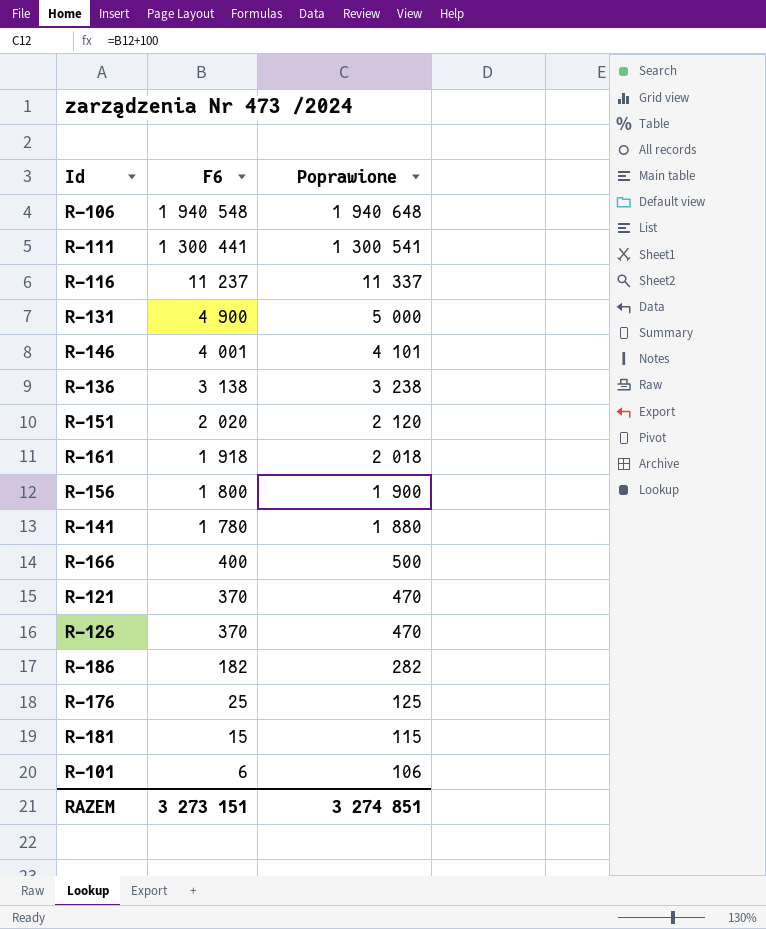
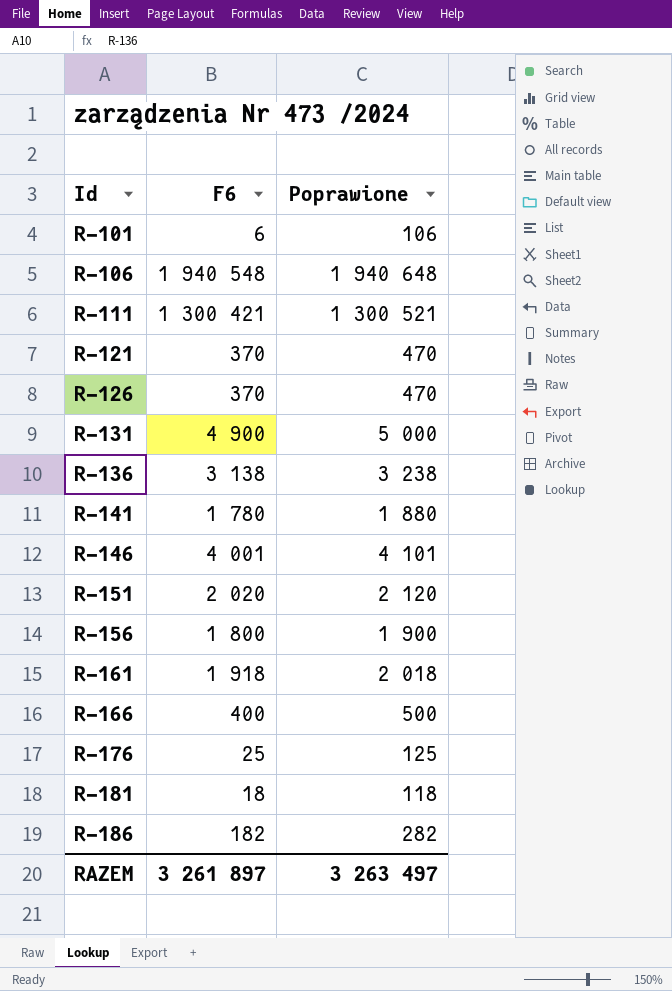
row order: F6 descending -> Id ascending
row R-116: 11 237 | 11 337 -> none
R-111 | F6: 1 300 441 -> 1 300 421
R-111 | Poprawione: 1 300 541 -> 1 300 521
R-181 | F6: 15 -> 18
R-181 | Poprawione: 115 -> 118
RAZEM | F6: 3 273 151 -> 3 261 897
RAZEM | Poprawione: 3 274 851 -> 3 263 497

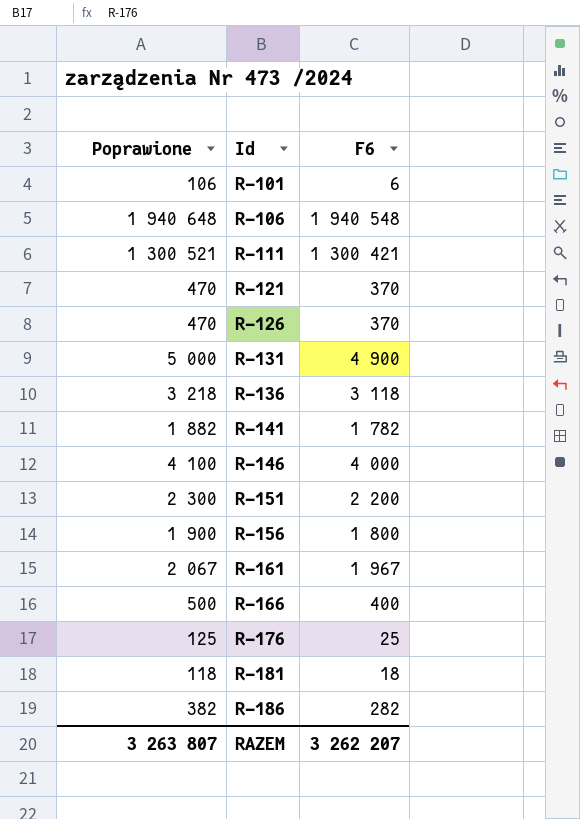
column Poprawione | position: 3 -> 1
R-136 | Poprawione: 3 238 -> 3 218
R-136 | F6: 3 138 -> 3 118
R-141 | Poprawione: 1 880 -> 1 882
R-141 | F6: 1 780 -> 1 782
R-146 | Poprawione: 4 101 -> 4 100
R-146 | F6: 4 001 -> 4 000
R-151 | Poprawione: 2 120 -> 2 300
R-151 | F6: 2 020 -> 2 200
R-161 | Poprawione: 2 018 -> 2 067
R-161 | F6: 1 918 -> 1 967
R-186 | Poprawione: 282 -> 382
R-186 | F6: 182 -> 282
RAZEM | Poprawione: 3 263 497 -> 3 263 807
RAZEM | F6: 3 261 897 -> 3 262 207

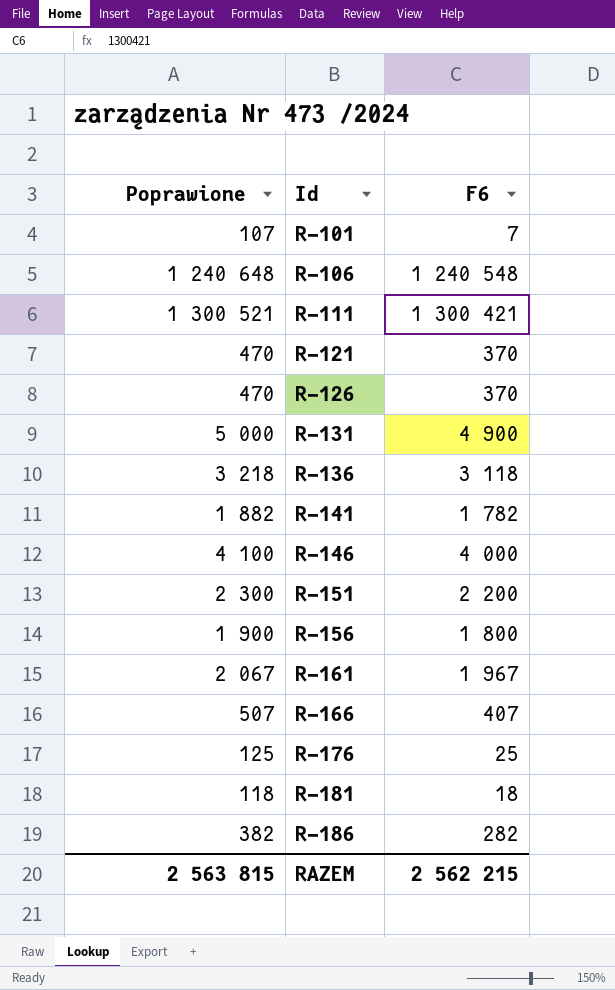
R-101 | Poprawione: 106 -> 107
R-101 | F6: 6 -> 7
R-106 | Poprawione: 1 940 648 -> 1 240 648
R-106 | F6: 1 940 548 -> 1 240 548
R-166 | Poprawione: 500 -> 507
R-166 | F6: 400 -> 407
RAZEM | Poprawione: 3 263 807 -> 2 563 815
RAZEM | F6: 3 262 207 -> 2 562 215

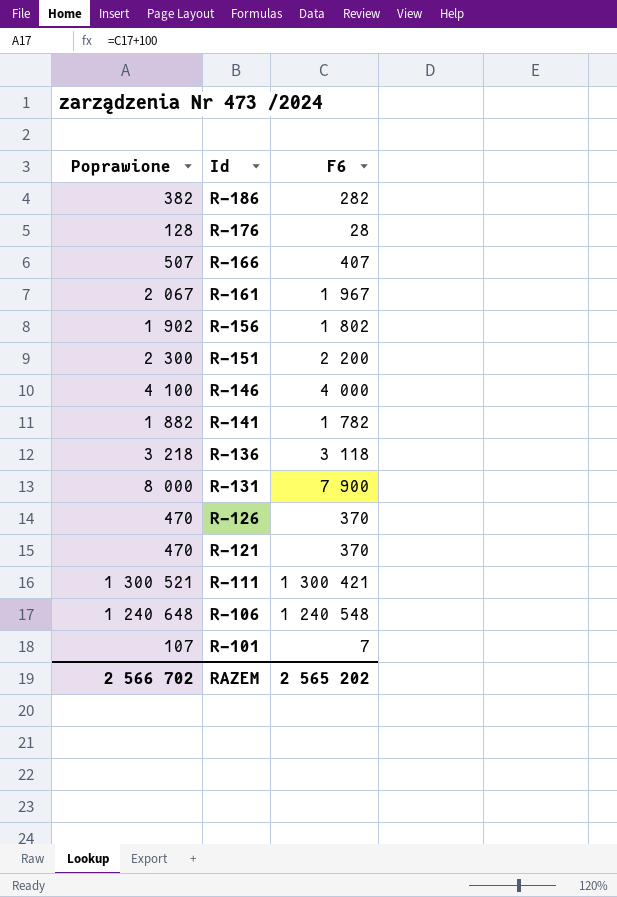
row order: Id ascending -> Id descending
row R-181: 118 | 18 -> none
R-176 | Poprawione: 125 -> 128
R-176 | F6: 25 -> 28
R-156 | Poprawione: 1 900 -> 1 902
R-156 | F6: 1 800 -> 1 802
R-131 | Poprawione: 5 000 -> 8 000
R-131 | F6: 4 900 -> 7 900
RAZEM | Poprawione: 2 563 815 -> 2 566 702
RAZEM | F6: 2 562 215 -> 2 565 202

